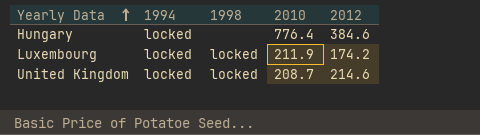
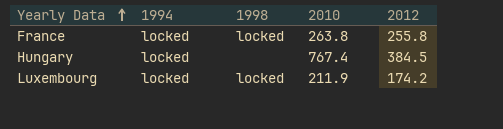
row United Kingdom: locked | locked | 208.7 | 214.6 -> none
row France: none -> locked | locked | 263.8 | 255.8
Hungary | 2010: 776.4 -> 767.4
Hungary | 2012: 384.6 -> 384.5

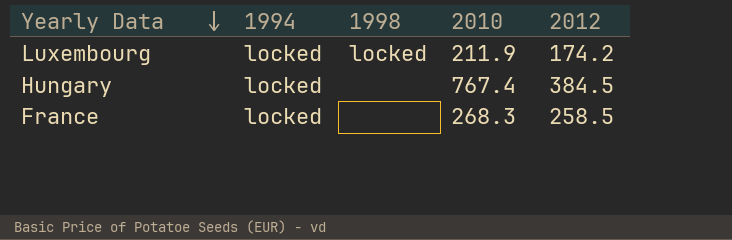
row order: Yearly Data ascending -> Yearly Data descending
France | 1998: locked -> none
France | 2010: 263.8 -> 268.3
France | 2012: 255.8 -> 258.5

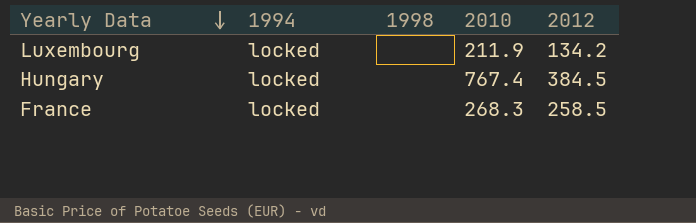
Luxembourg | 1998: locked -> none
Luxembourg | 2012: 174.2 -> 134.2

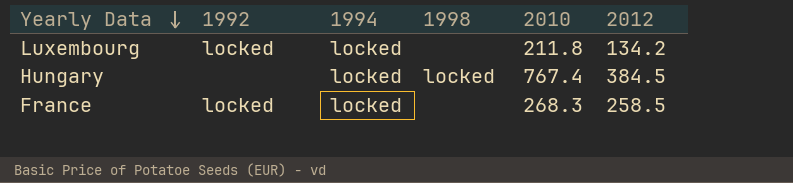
column 1992 | position: none -> 2
Luxembourg | 2010: 211.9 -> 211.8
Hungary | 1998: none -> locked

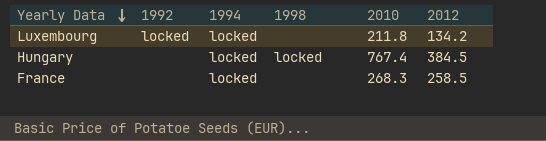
France | 1992: locked -> none

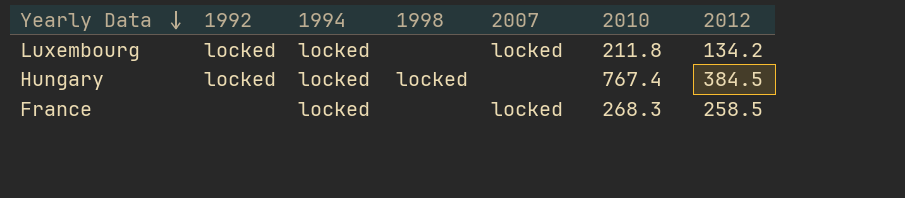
column 2007 | position: none -> 5
Hungary | 1992: none -> locked

